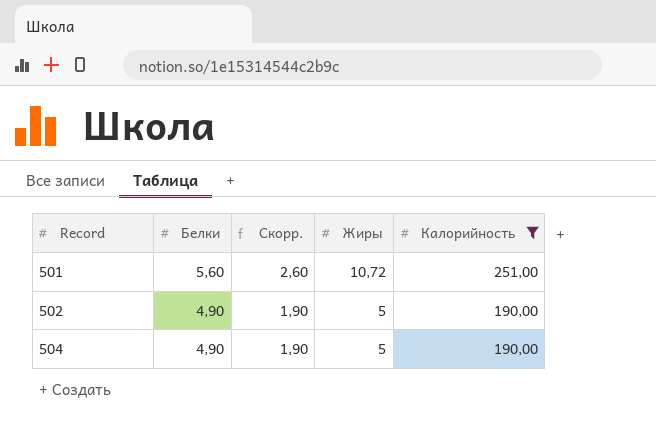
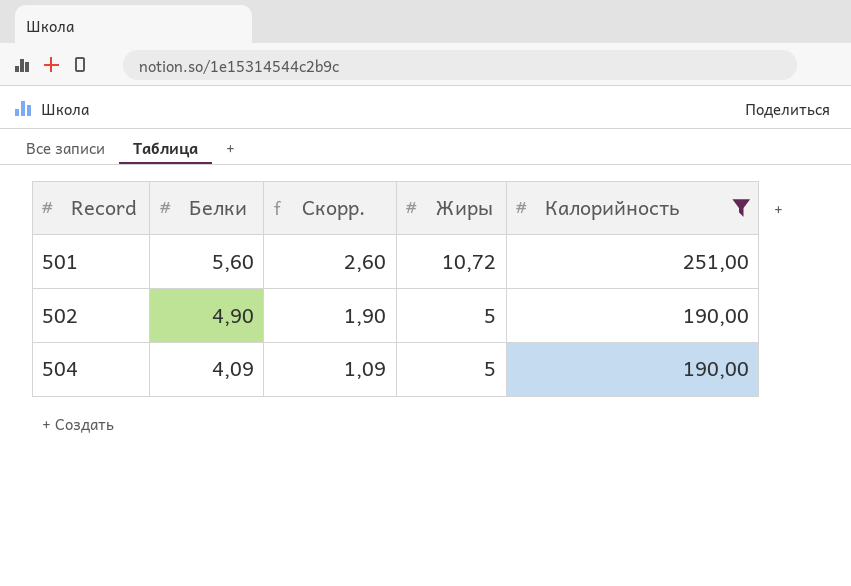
504 | Белки: 4,90 -> 4,09
504 | Скорр.: 1,90 -> 1,09

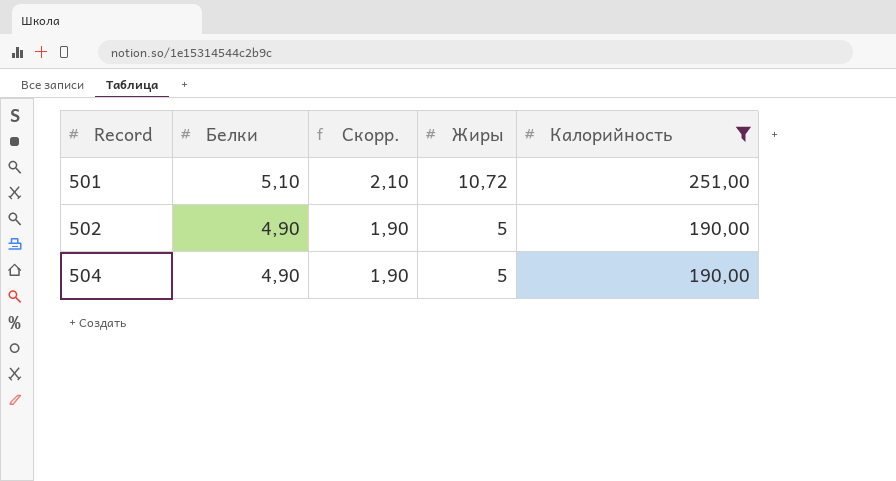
501 | Белки: 5,60 -> 5,10
501 | Скорр.: 2,60 -> 2,10
504 | Белки: 4,09 -> 4,90
504 | Скорр.: 1,09 -> 1,90

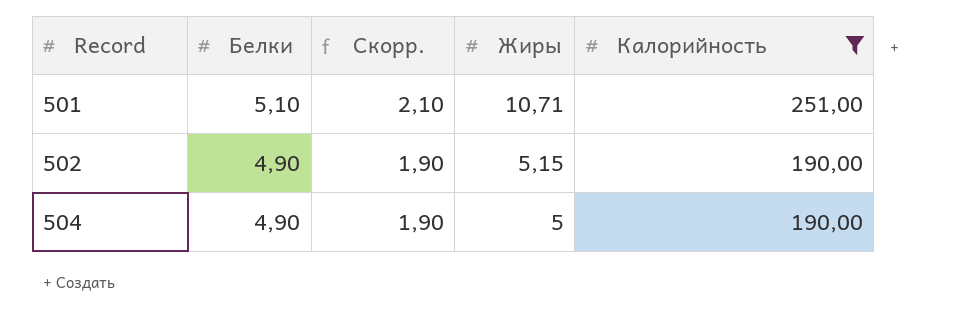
501 | Жиры: 10,72 -> 10,71
502 | Жиры: 5 -> 5,15

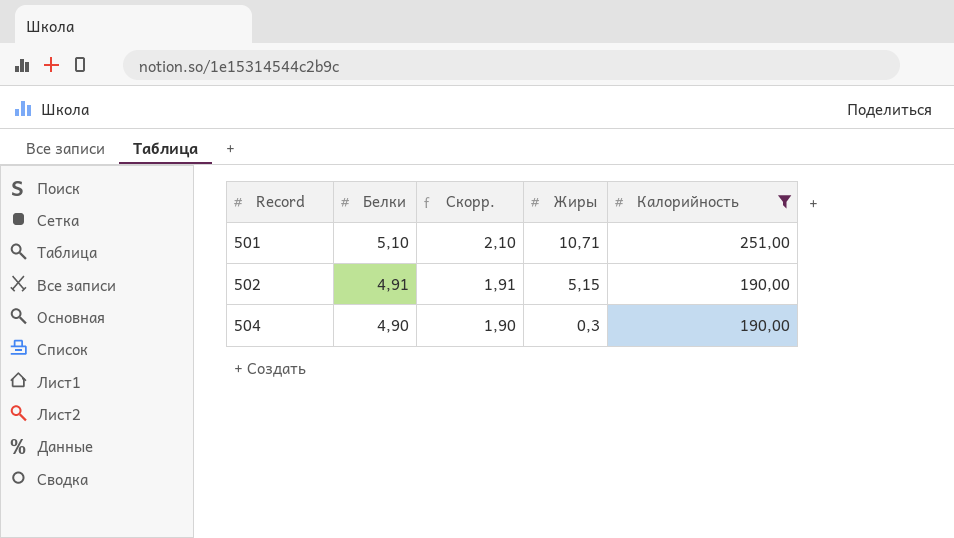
502 | Белки: 4,90 -> 4,91
502 | Скорр.: 1,90 -> 1,91
504 | Жиры: 5 -> 0,3

